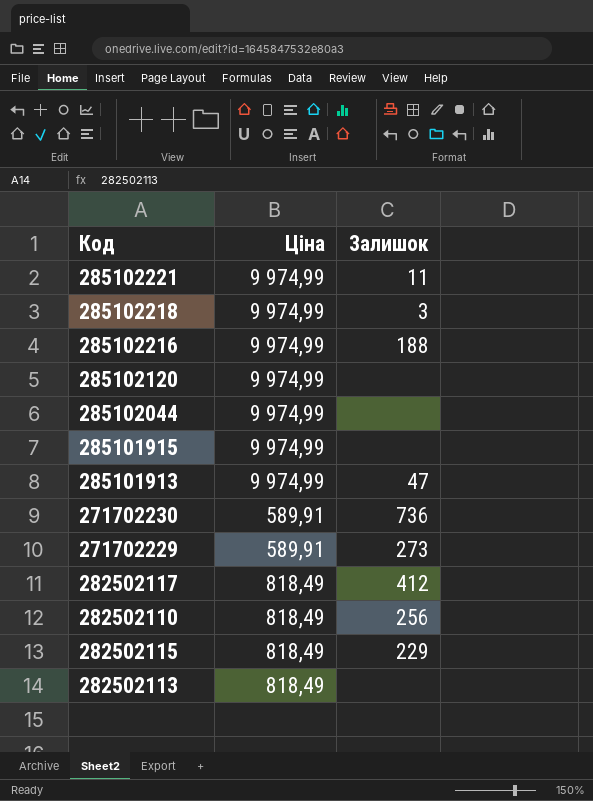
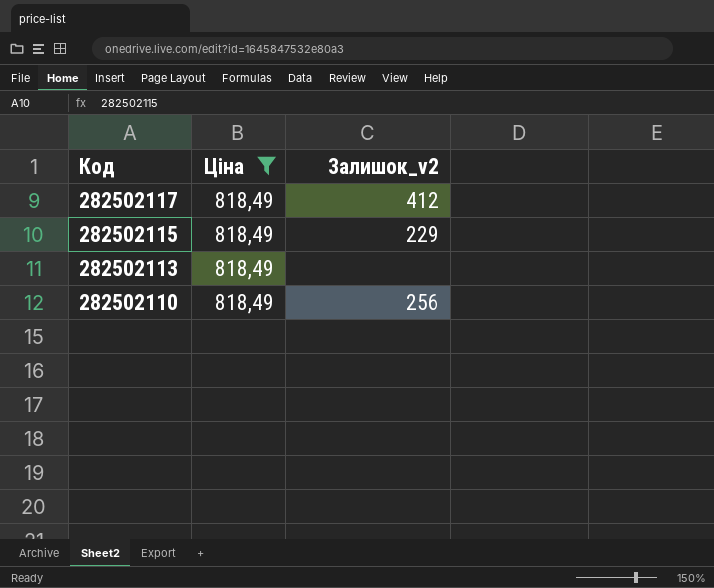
filter: none -> Ціна = 818,49
row order: none -> Код descending
column name: Залишок -> Залишок_v2

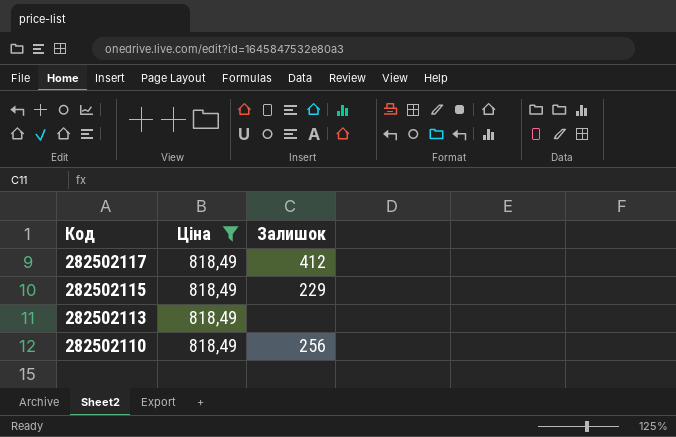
column name: Залишок_v2 -> Залишок

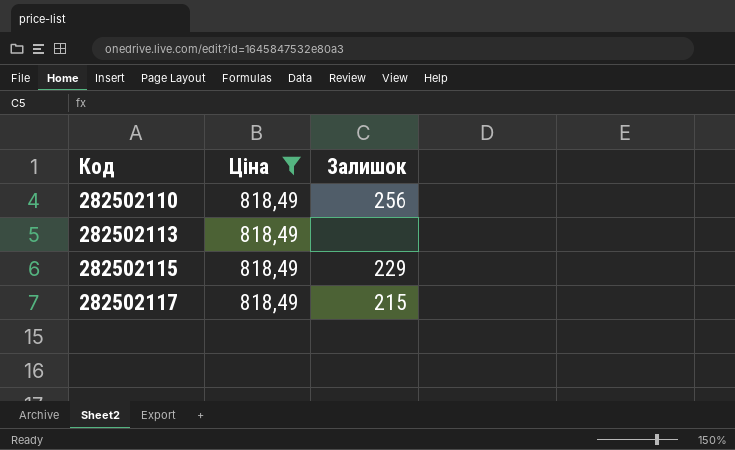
row order: Код descending -> Код ascending
282502117 | Залишок: 412 -> 215

